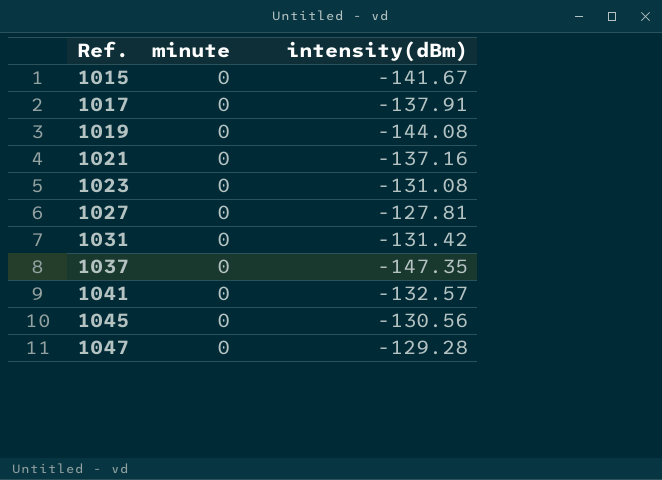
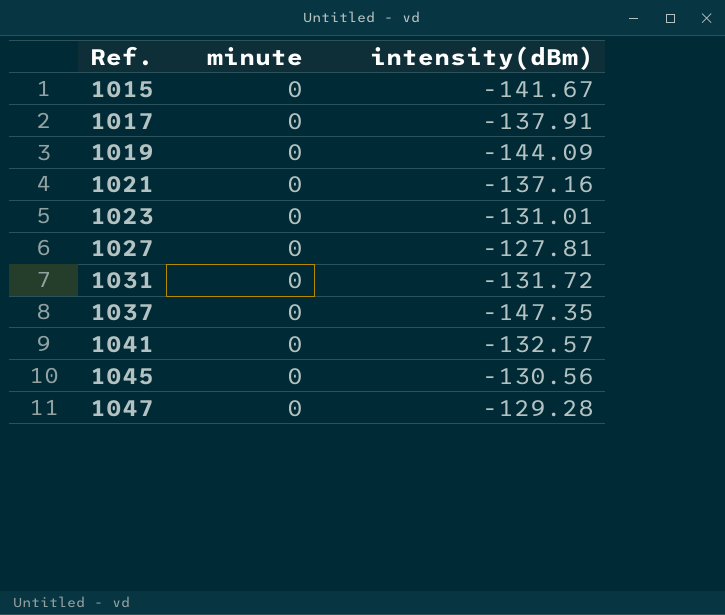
1019 | intensity(dBm): -144.08 -> -144.09
1023 | intensity(dBm): -131.08 -> -131.01
1031 | intensity(dBm): -131.42 -> -131.72

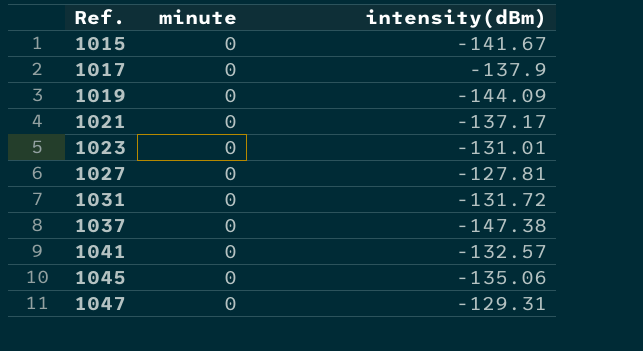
1017 | intensity(dBm): -137.91 -> -137.9
1021 | intensity(dBm): -137.16 -> -137.17
1037 | intensity(dBm): -147.35 -> -147.38
1045 | intensity(dBm): -130.56 -> -135.06
1047 | intensity(dBm): -129.28 -> -129.31

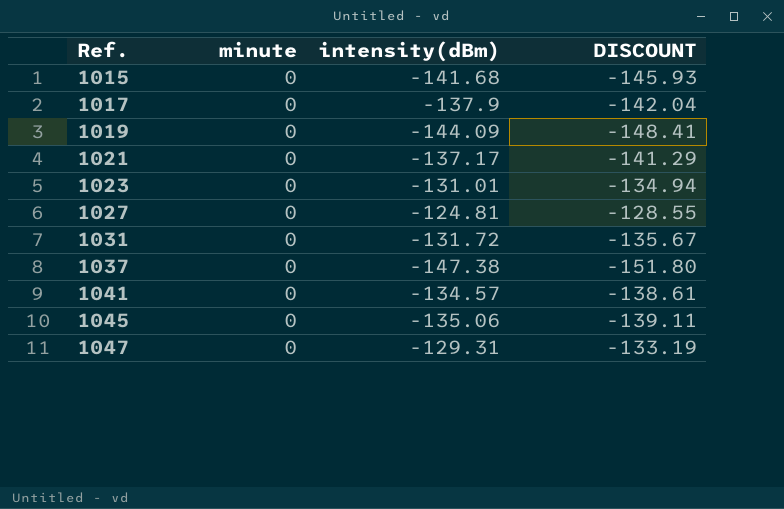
column DISCOUNT | formula: none -> [intensity(dBm)] * 1.03
1015 | intensity(dBm): -141.67 -> -141.68
1027 | intensity(dBm): -127.81 -> -124.81
1041 | intensity(dBm): -132.57 -> -134.57

